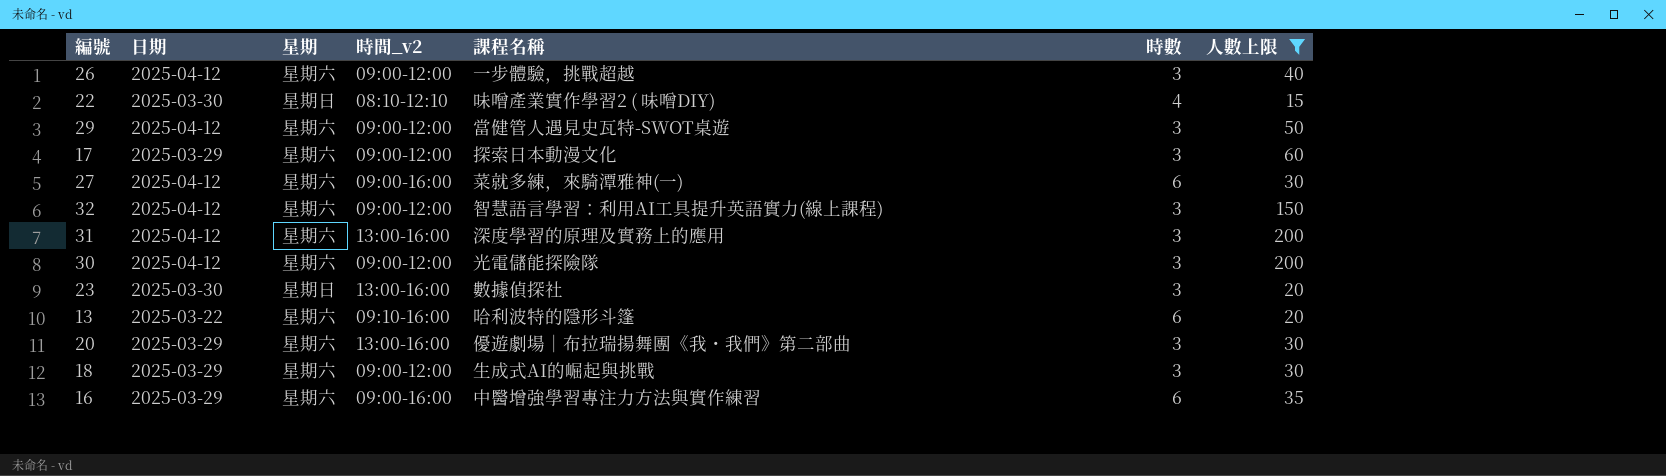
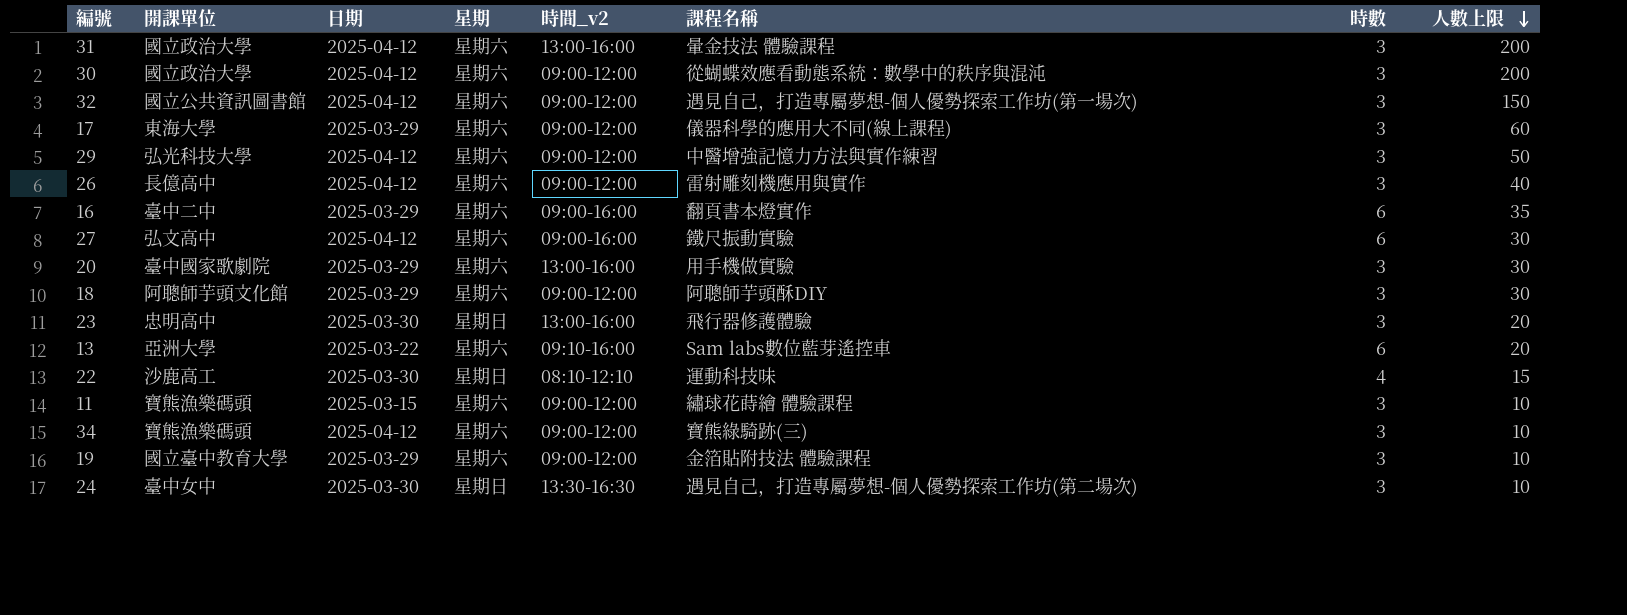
filter: 人數上限 != 10 -> none
row order: none -> 人數上限 descending
column 開課單位 | position: none -> 2
31 | 課程名稱: 深度學習的原理及實務上的應用 -> 暈金技法 體驗課程
30 | 課程名稱: 光電儲能探險隊 -> 從蝴蝶效應看動態系統：數學中的秩序與混沌
32 | 課程名稱: 智慧語言學習：利用AI工具提升英語實力(線上課程) -> 遇見自己，打造專屬夢想-個人優勢探索工作坊(第一場次)
17 | 課程名稱: 探索日本動漫文化 -> 儀器科學的應用大不同(線上課程)
29 | 課程名稱: 當健管人遇見史瓦特-SWOT桌遊 -> 中醫增強記憶力方法與實作練習
26 | 課程名稱: 一步體驗，挑戰超越 -> 雷射雕刻機應用與實作
16 | 課程名稱: 中醫增強學習專注力方法與實作練習 -> 翻頁書本燈實作
27 | 課程名稱: 菜就多練，來騎潭雅神(一) -> 鐵尺振動實驗
20 | 課程名稱: 優遊劇場｜布拉瑞揚舞團《我・我們》第二部曲 -> 用手機做實驗
18 | 課程名稱: 生成式AI的崛起與挑戰 -> 阿聰師芋頭酥DIY
23 | 課程名稱: 數據偵探社 -> 飛行器修護體驗
13 | 課程名稱: 哈利波特的隱形斗篷 -> Sam labs數位藍芽遙控車
22 | 課程名稱: 味噌產業實作學習2 ( 味噌DIY) -> 運動科技味

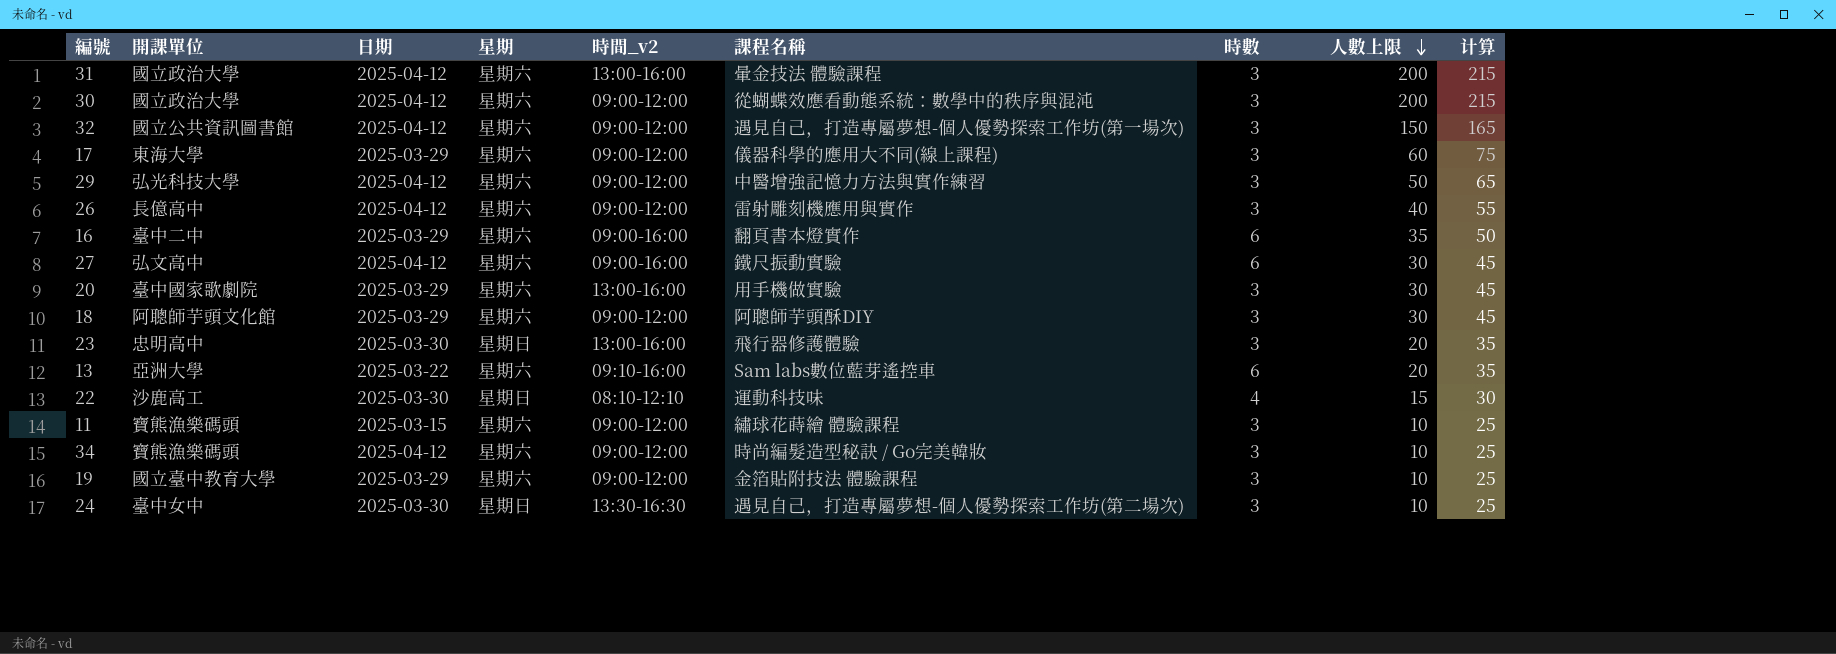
column 计算 | formula: none -> [人數上限] + 15
34 | 課程名稱: 寶熊綠騎跡(三) -> 時尚編髮造型秘訣 / Go完美韓妝

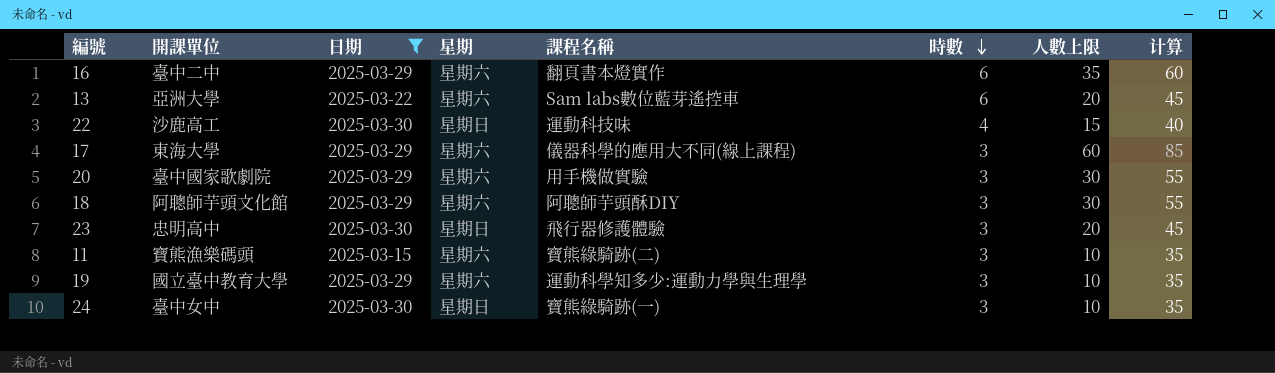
filter: none -> 日期 != 2025-04-12
row order: 人數上限 descending -> 時數 descending
column 時間_v2 | position: 5 -> none
column 计算 | formula: [人數上限] + 15 -> [人數上限] + 25
11 | 課程名稱: 繡球花蒔繪 體驗課程 -> 寶熊綠騎跡(二)
19 | 課程名稱: 金箔貼附技法 體驗課程 -> 運動科學知多少:運動力學與生理學
24 | 課程名稱: 遇見自己，打造專屬夢想-個人優勢探索工作坊(第二場次) -> 寶熊綠騎跡(一)

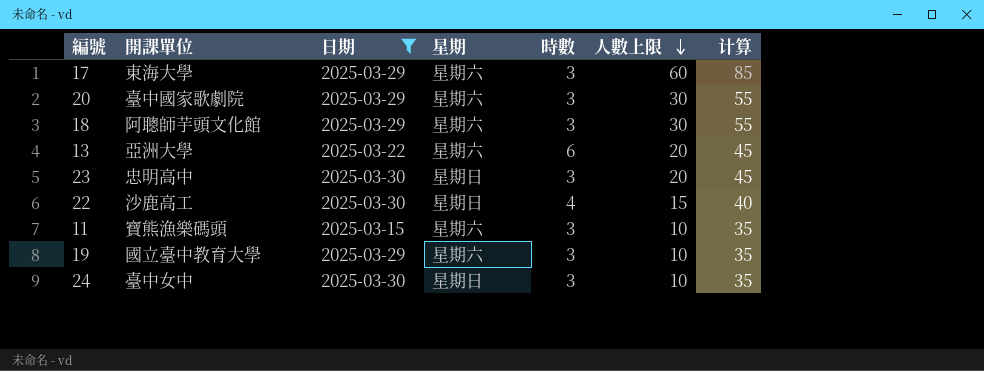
row order: 時數 descending -> 人數上限 descending
column 課程名稱 | position: 5 -> none
row 16: 臺中二中 | 2025-03-29 | 星期六 | 翻頁書本燈實作 | 6 | 35 | 60 -> none

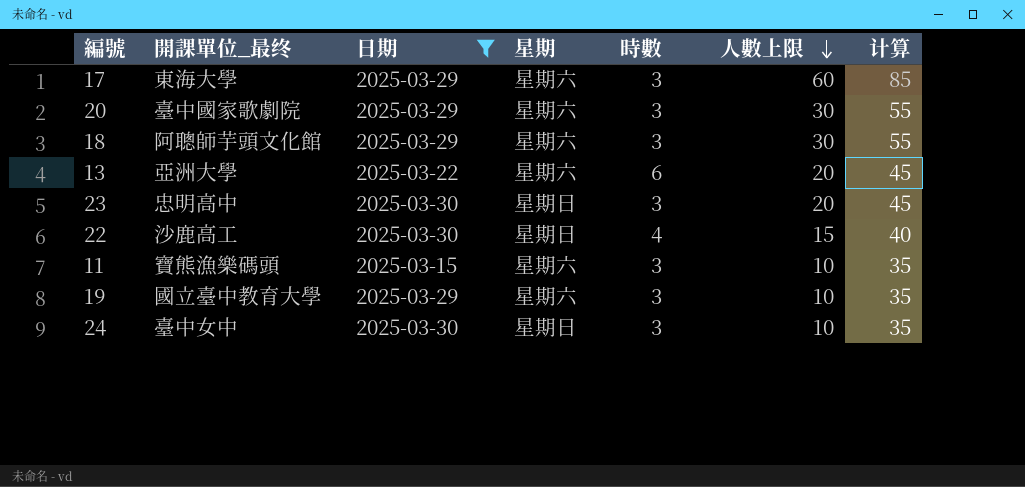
column name: 開課單位 -> 開課單位_最终

